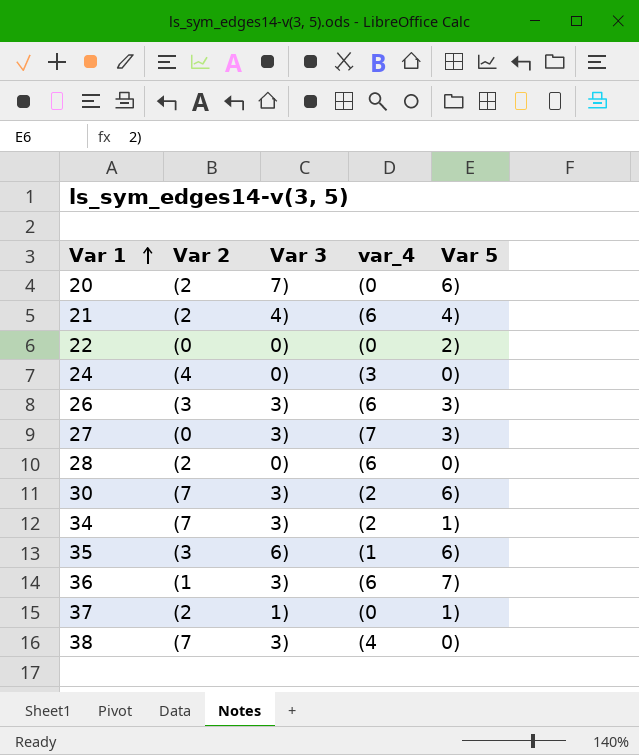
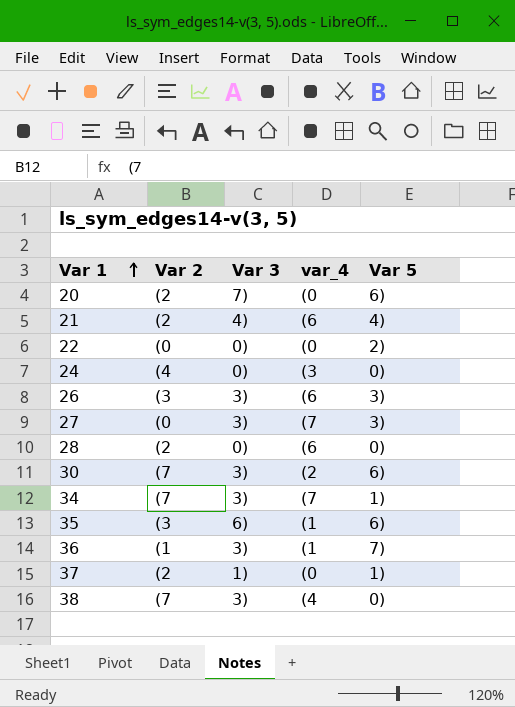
34 | var_4: (2 -> (7
36 | var_4: (6 -> (1

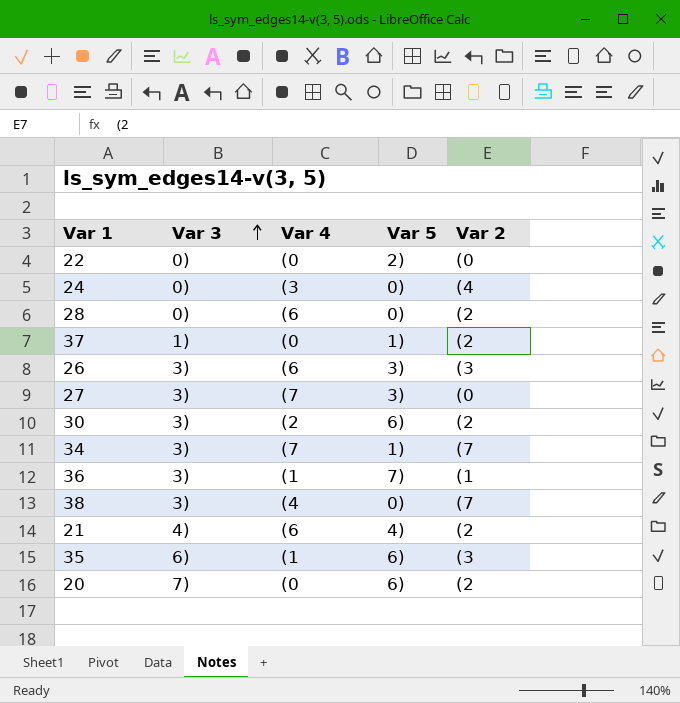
row order: Var 1 ascending -> Var 3 ascending
column name: var_4 -> Var 4
column Var 2 | position: 2 -> 5
30 | Var 2: (7 -> (2

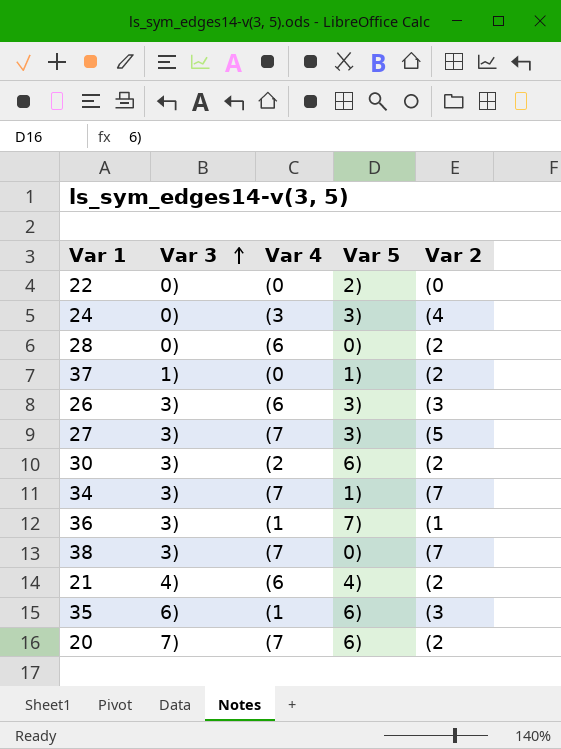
24 | Var 5: 0) -> 3)
27 | Var 2: (0 -> (5
38 | Var 4: (4 -> (7
20 | Var 4: (0 -> (7

